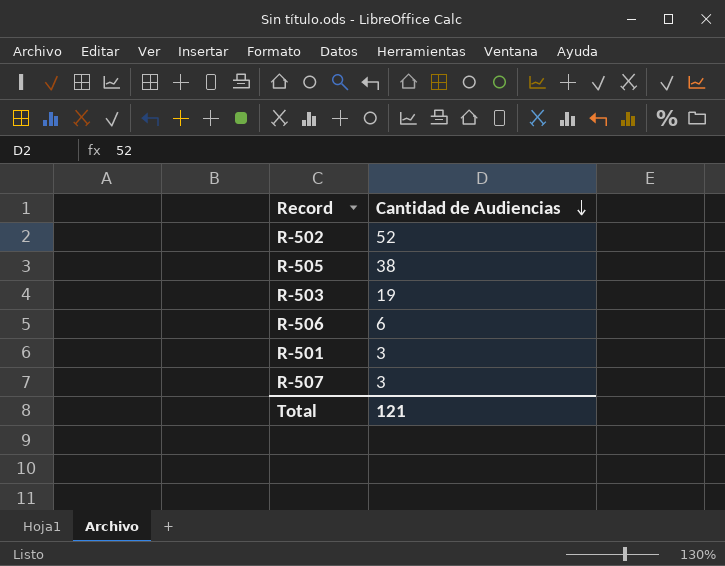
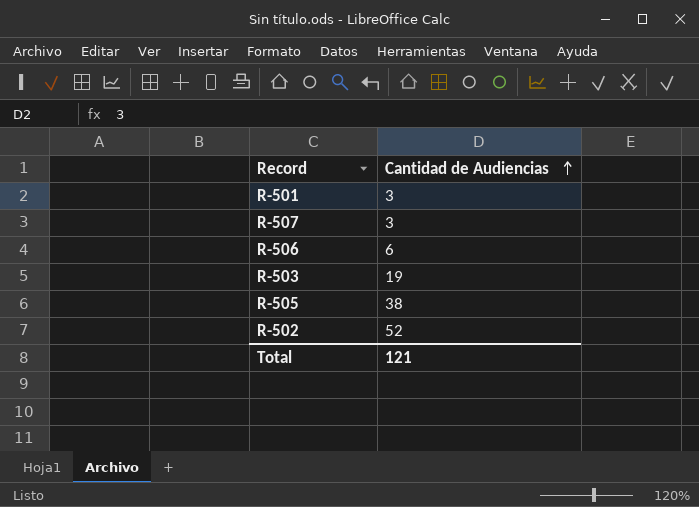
row order: Cantidad de Audiencias descending -> Cantidad de Audiencias ascending

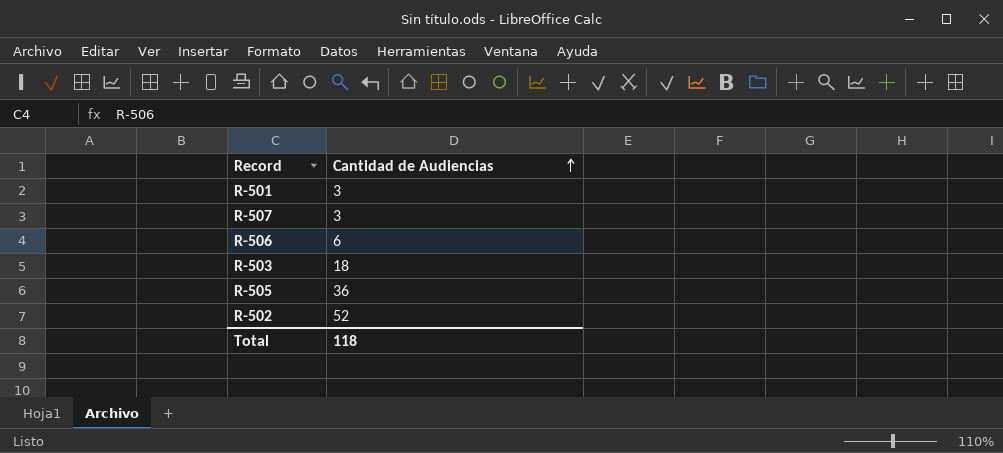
R-503 | Cantidad de Audiencias: 19 -> 18
R-505 | Cantidad de Audiencias: 38 -> 36
Total | Cantidad de Audiencias: 121 -> 118

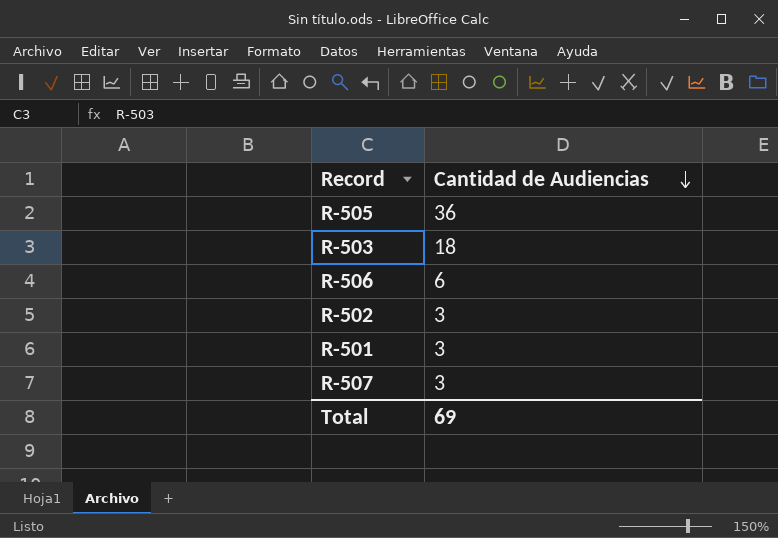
row order: Cantidad de Audiencias ascending -> Cantidad de Audiencias descending
R-502 | Cantidad de Audiencias: 52 -> 3
Total | Cantidad de Audiencias: 118 -> 69

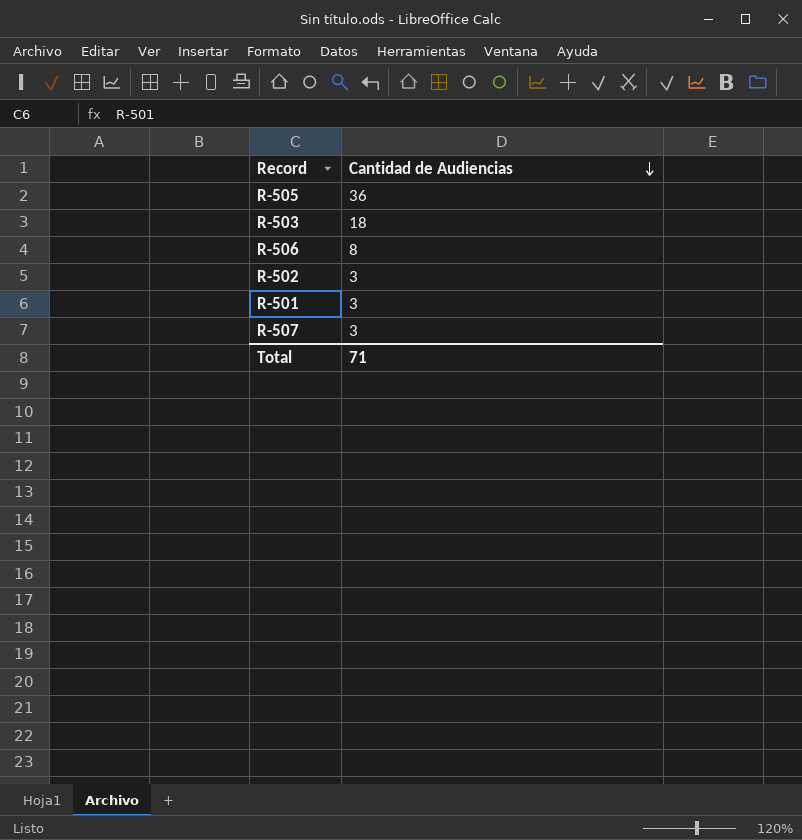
R-506 | Cantidad de Audiencias: 6 -> 8
Total | Cantidad de Audiencias: 69 -> 71

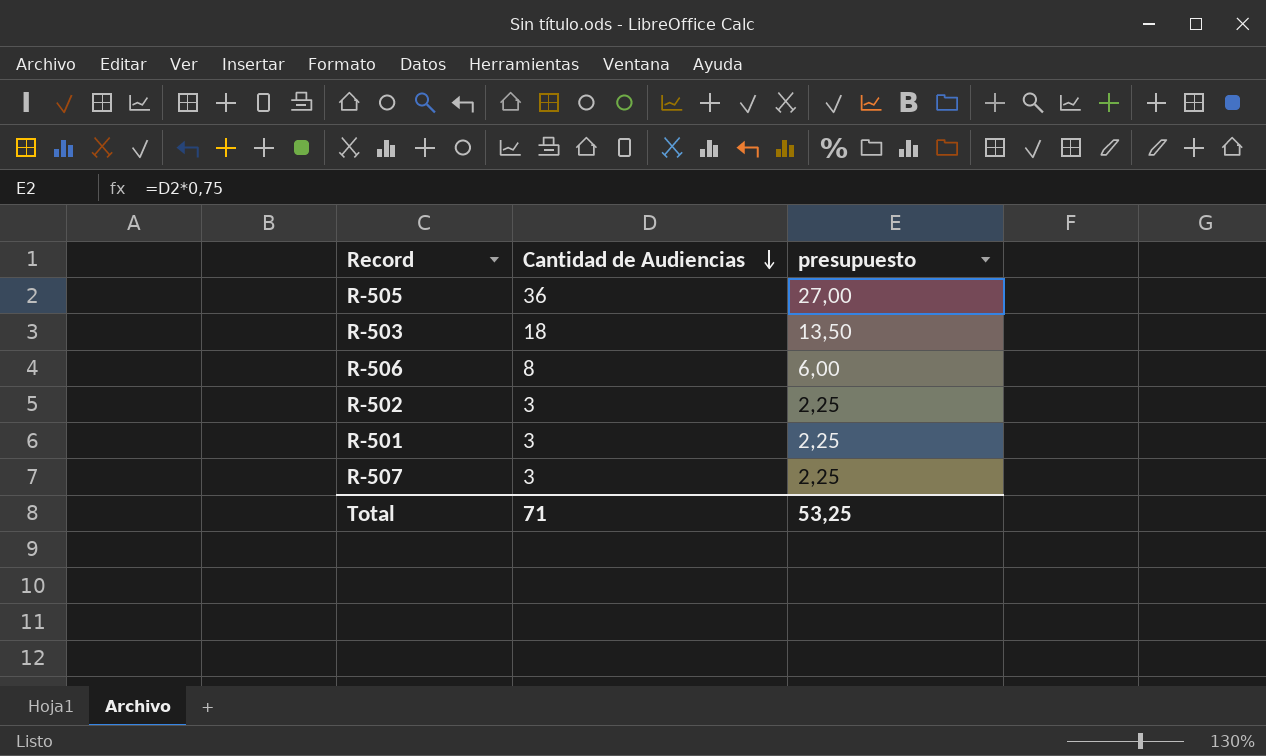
column presupuesto | formula: none -> [Cantidad de Audiencias] * 0,75

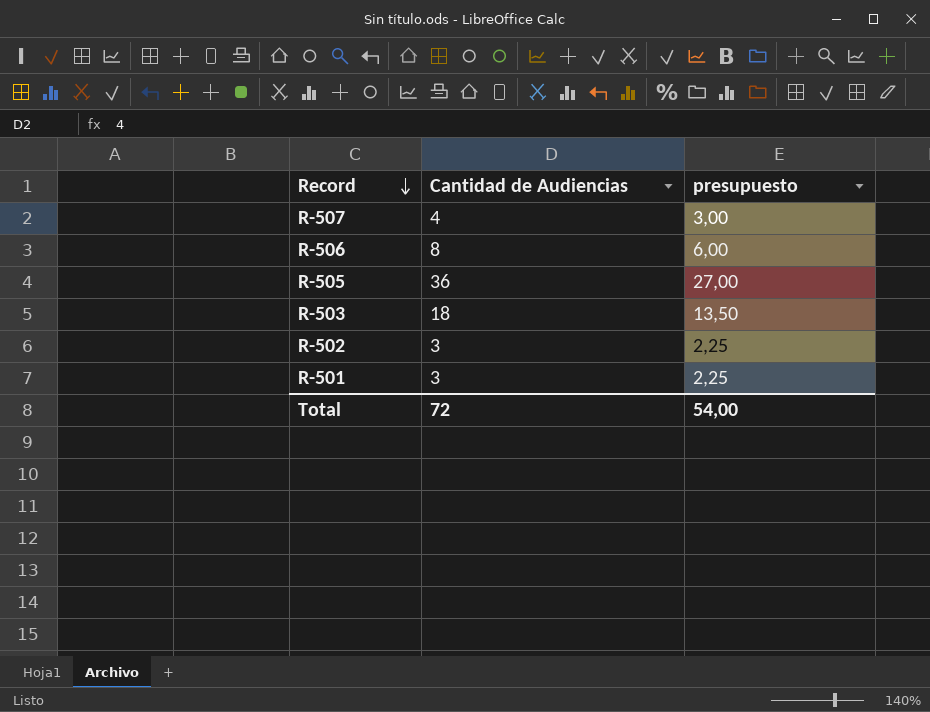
row order: Cantidad de Audiencias descending -> Record descending
R-507 | Cantidad de Audiencias: 3 -> 4
R-507 | presupuesto: 2,25 -> 3,00
Total | Cantidad de Audiencias: 71 -> 72
Total | presupuesto: 53,25 -> 54,00

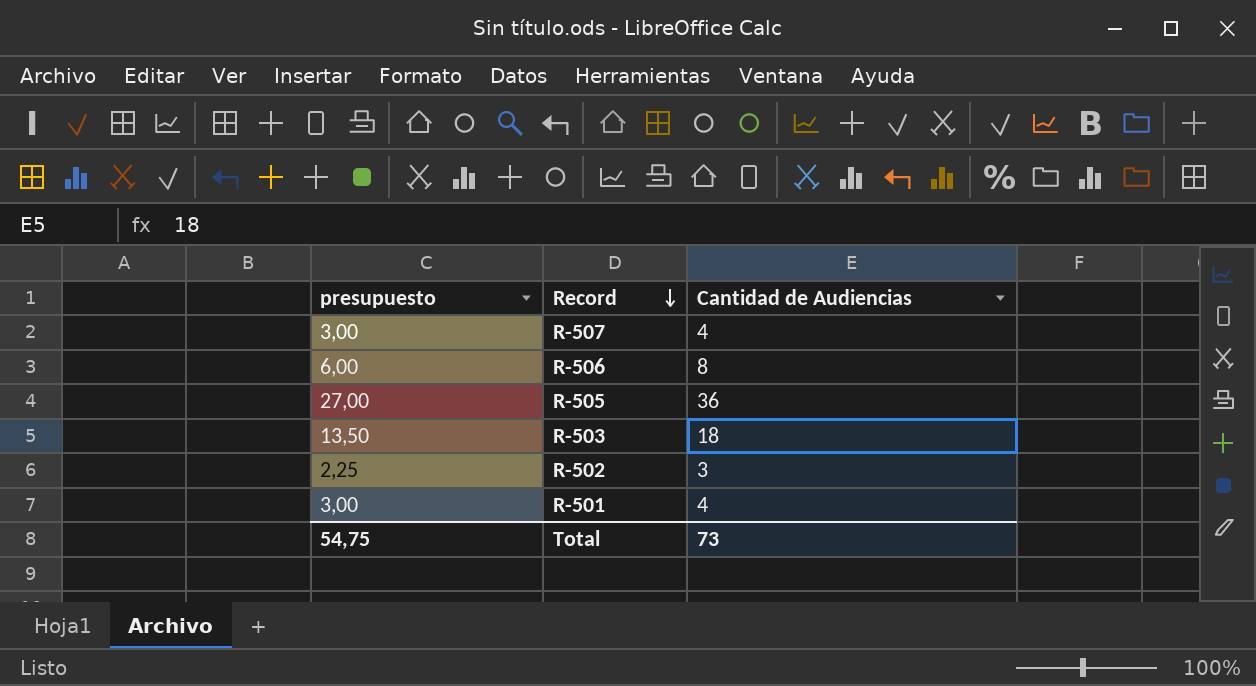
column presupuesto | position: 3 -> 1
R-501 | presupuesto: 2,25 -> 3,00
R-501 | Cantidad de Audiencias: 3 -> 4
Total | presupuesto: 54,00 -> 54,75
Total | Cantidad de Audiencias: 72 -> 73

